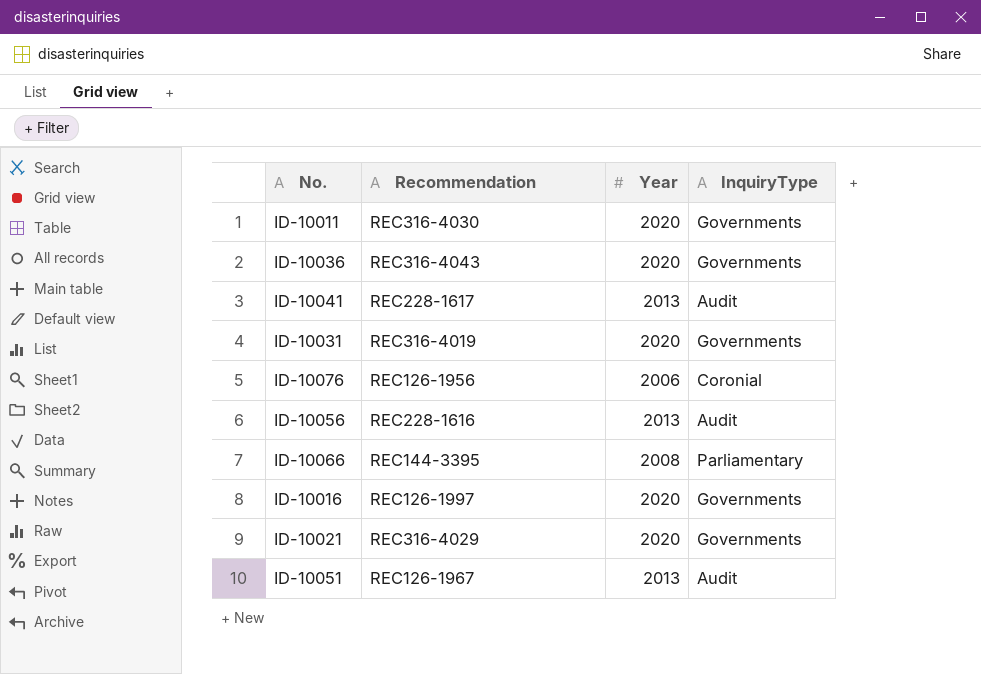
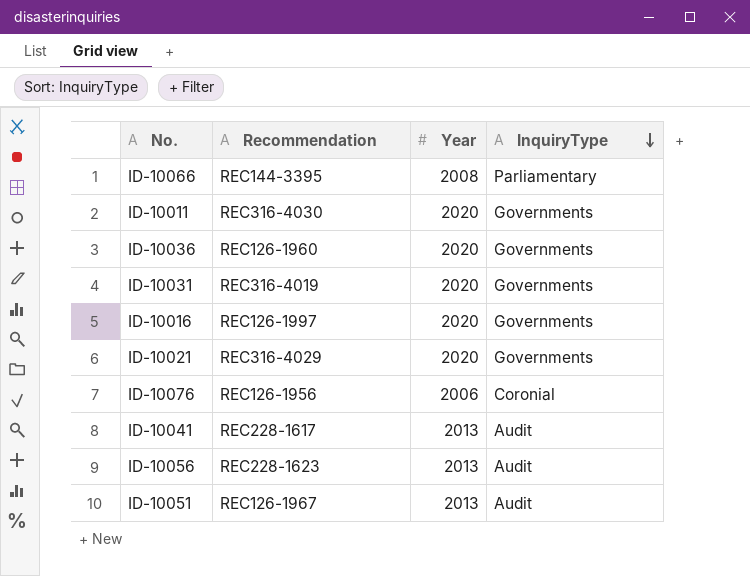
row order: none -> InquiryType descending
ID-10036 | Recommendation: REC316-4043 -> REC126-1960
ID-10056 | Recommendation: REC228-1616 -> REC228-1623

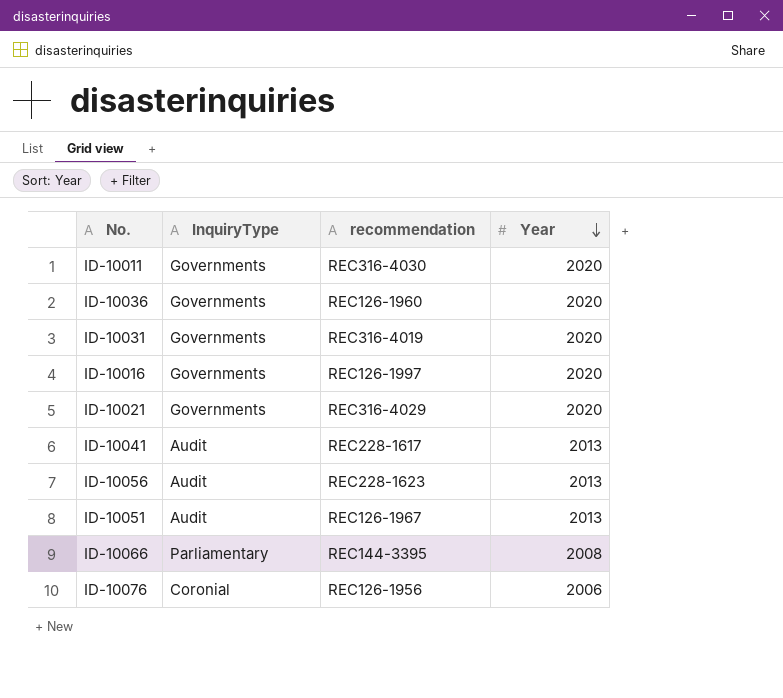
row order: InquiryType descending -> Year descending
column InquiryType | position: 4 -> 2
column name: Recommendation -> recommendation

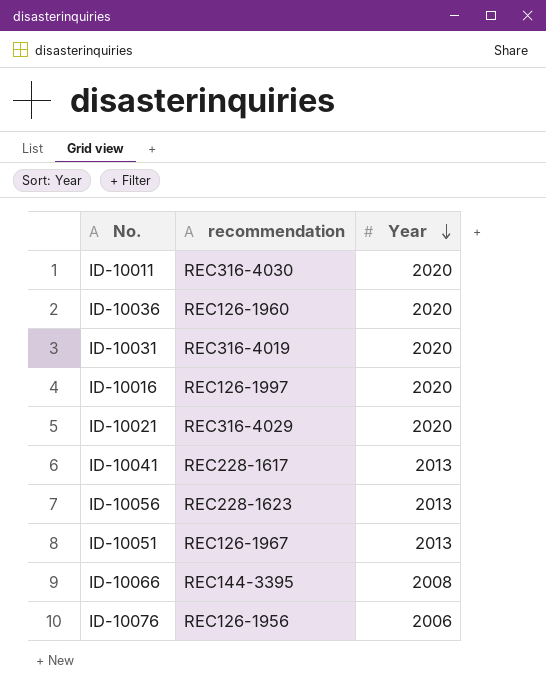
column InquiryType | position: 2 -> none

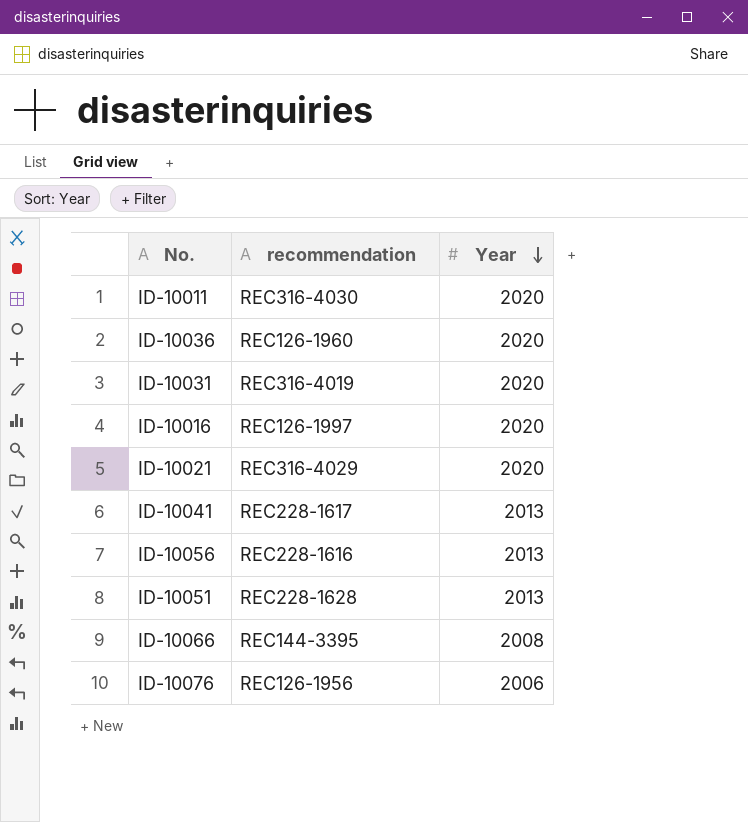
ID-10056 | recommendation: REC228-1623 -> REC228-1616
ID-10051 | recommendation: REC126-1967 -> REC228-1628

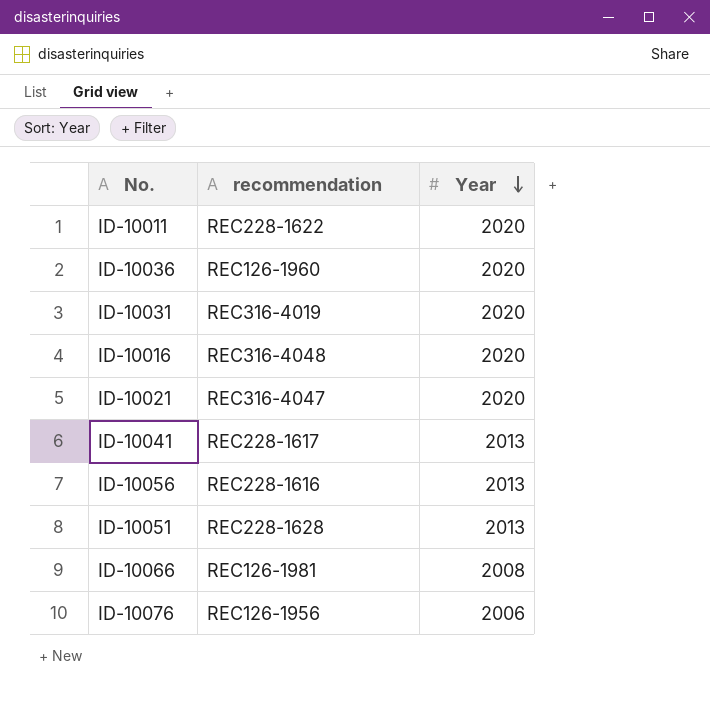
ID-10011 | recommendation: REC316-4030 -> REC228-1622
ID-10016 | recommendation: REC126-1997 -> REC316-4048
ID-10021 | recommendation: REC316-4029 -> REC316-4047
ID-10066 | recommendation: REC144-3395 -> REC126-1981

